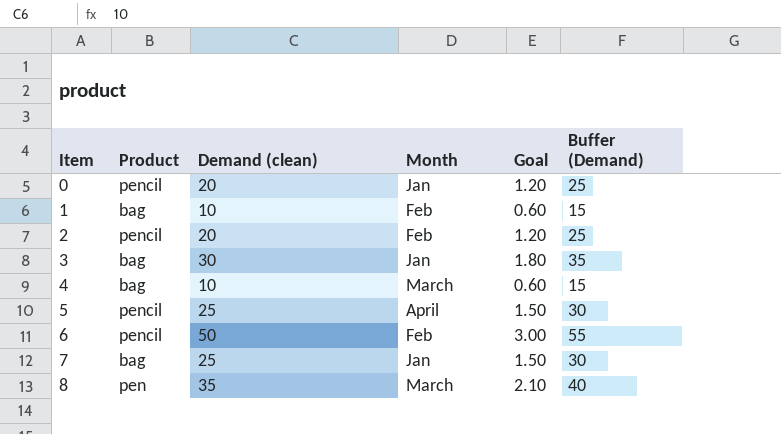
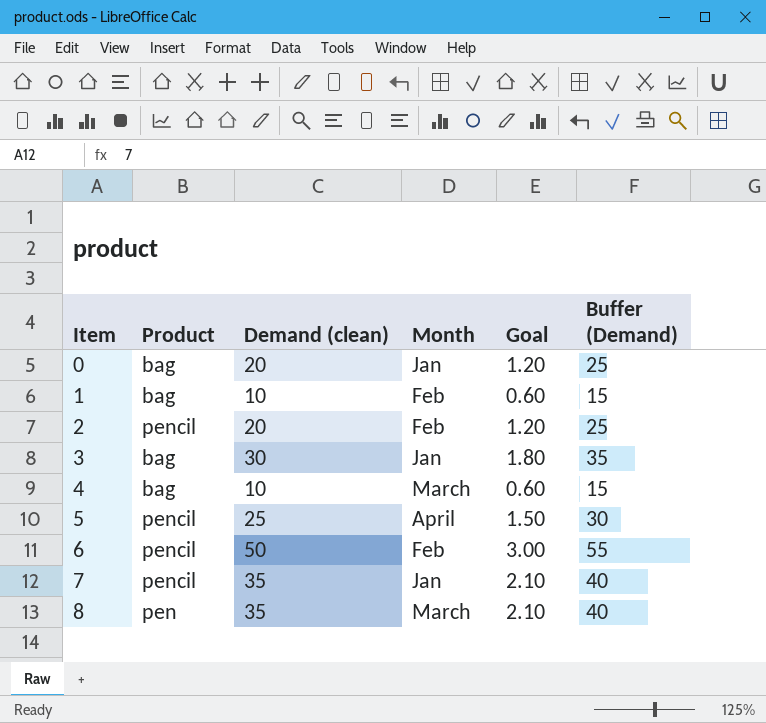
0 | Product: pencil -> bag
7 | Product: bag -> pencil
7 | Demand (clean): 25 -> 35
7 | Goal: 1.50 -> 2.10
7 | Buffer (Demand): 30 -> 40

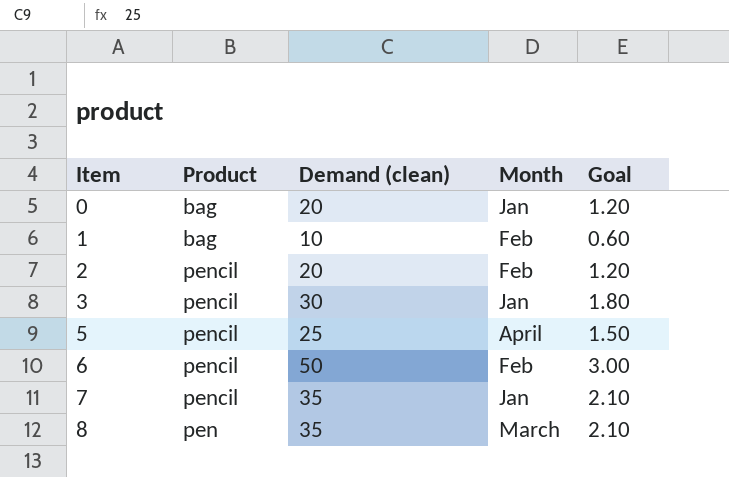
column Buffer (Demand) | formula: [Demand (clean)] + 5 -> none
row 4: bag | 10 | March | 0.60 | 15 -> none
3 | Product: bag -> pencil

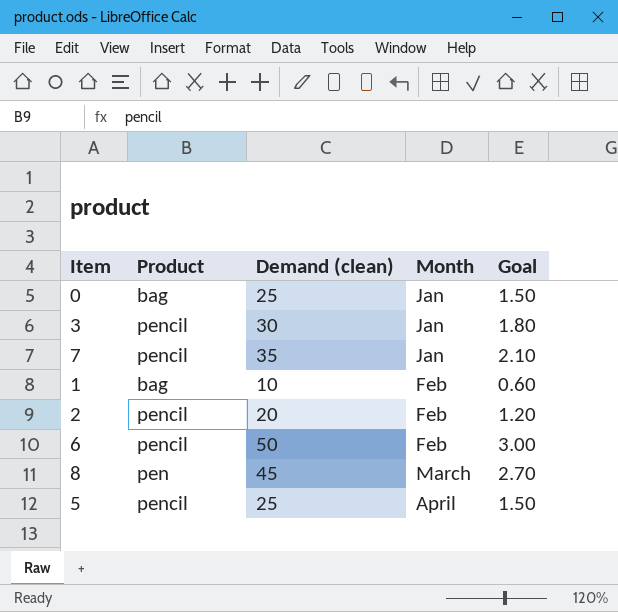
row order: Item ascending -> Month ascending
0 | Demand (clean): 20 -> 25
0 | Goal: 1.20 -> 1.50
8 | Demand (clean): 35 -> 45
8 | Goal: 2.10 -> 2.70

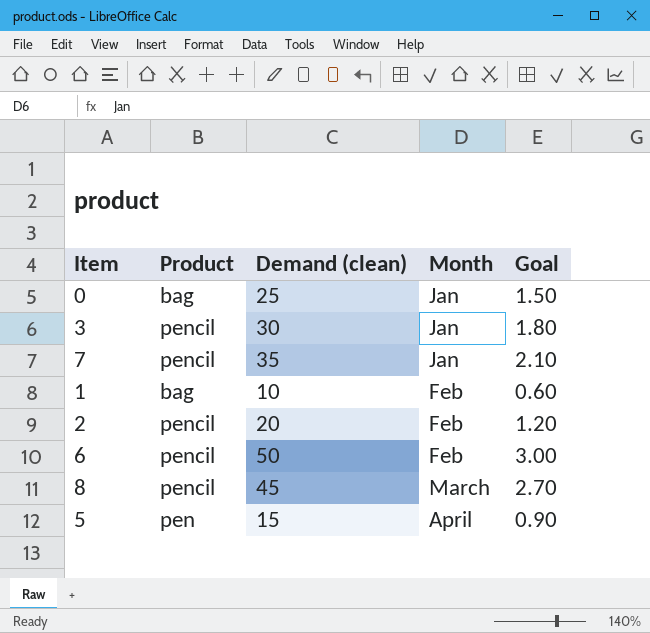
8 | Product: pen -> pencil
5 | Product: pencil -> pen
5 | Demand (clean): 25 -> 15
5 | Goal: 1.50 -> 0.90

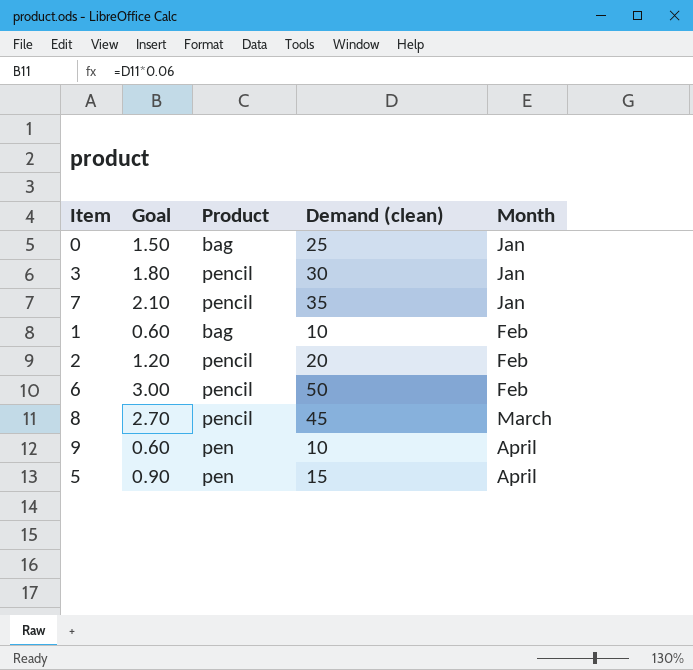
column Goal | position: 5 -> 2
row 9: none -> 0.60 | pen | 10 | April

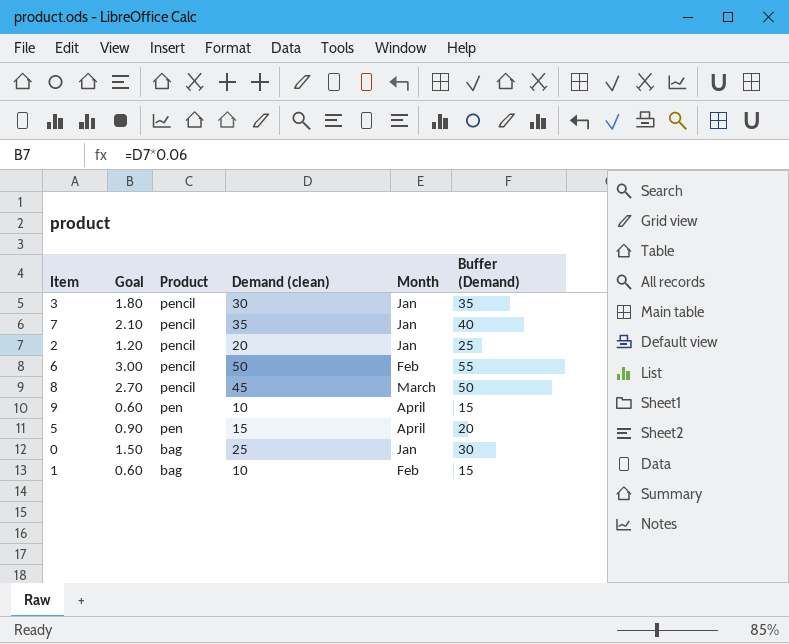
row order: Month ascending -> Product descending
column Buffer (Demand) | formula: none -> [Demand (clean)] + 5
2 | Month: Feb -> Jan

